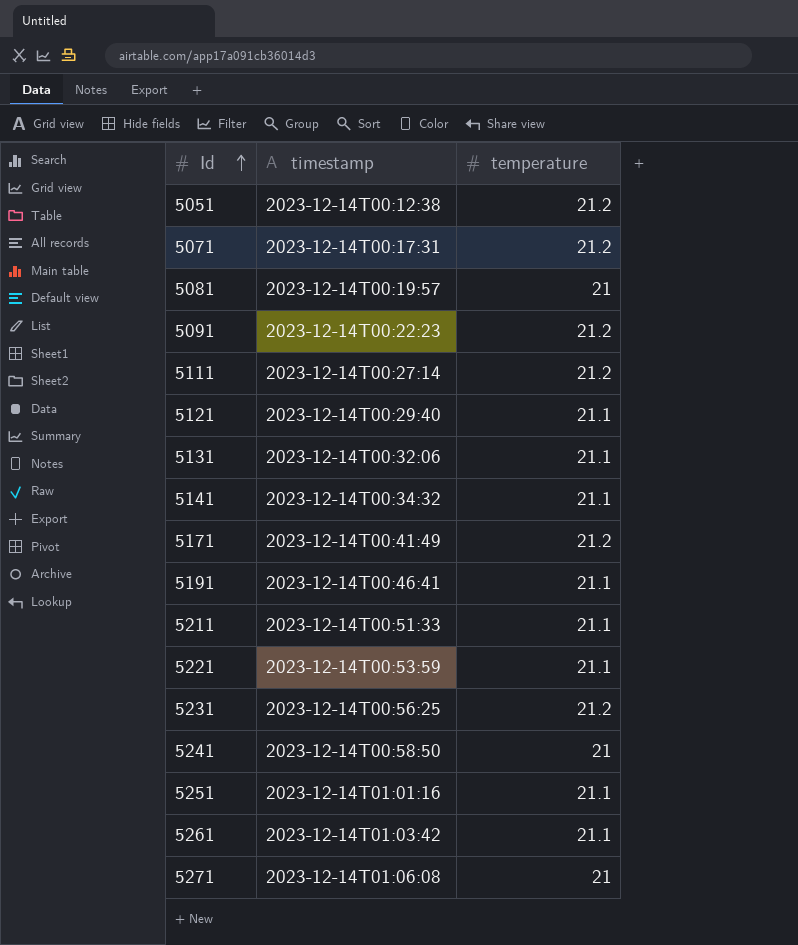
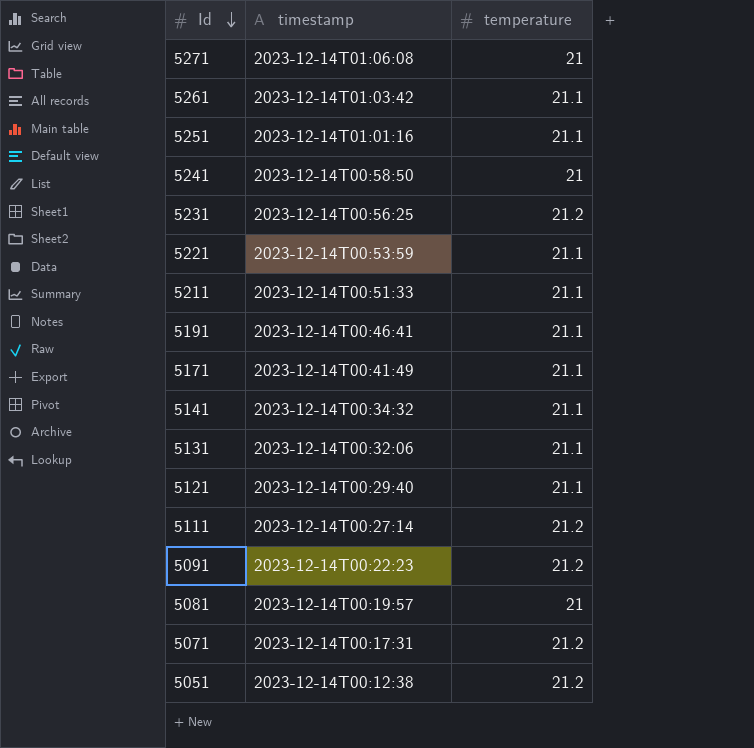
row order: Id ascending -> Id descending
5171 | temperature: 21.2 -> 21.1

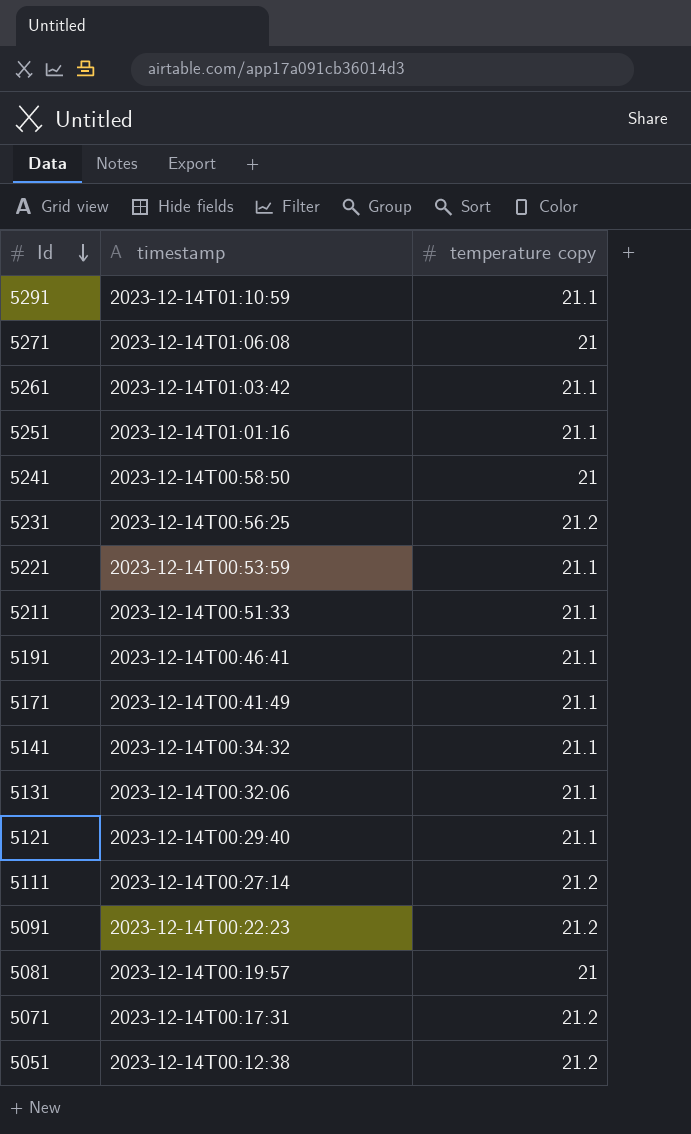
column name: temperature -> temperature copy
row 5291: none -> 2023-12-14T01:10:59 | 21.1

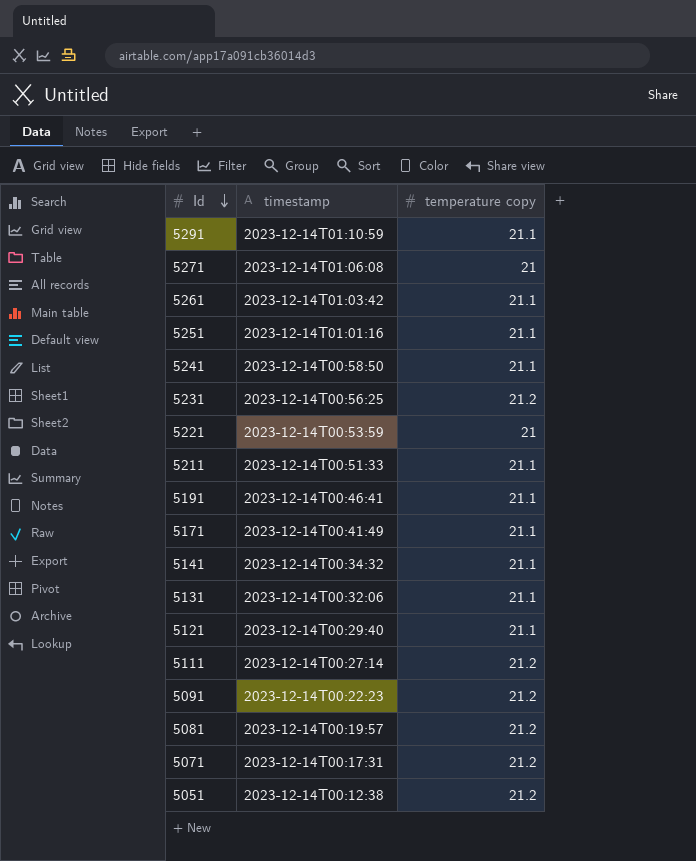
5241 | temperature copy: 21 -> 21.1
5221 | temperature copy: 21.1 -> 21
5081 | temperature copy: 21 -> 21.2

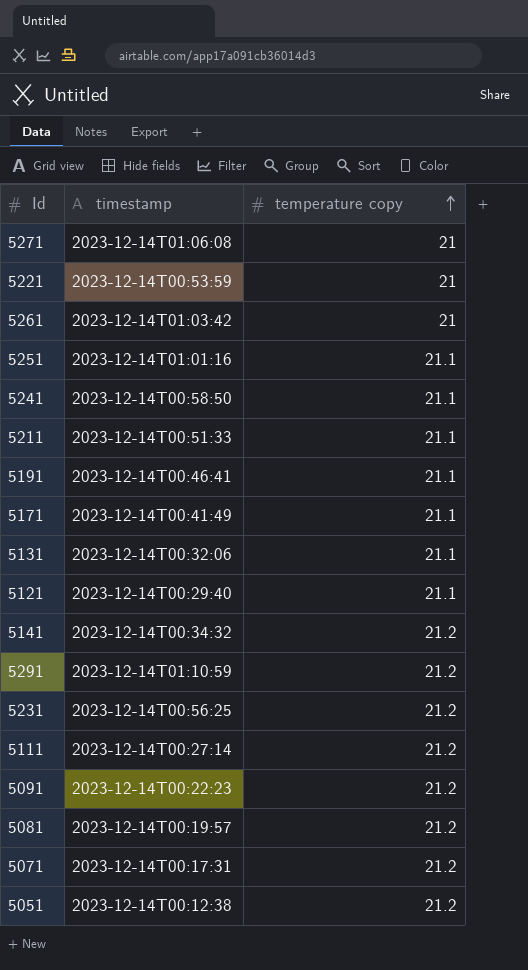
row order: Id descending -> temperature copy ascending
5261 | temperature copy: 21.1 -> 21
5141 | temperature copy: 21.1 -> 21.2
5291 | temperature copy: 21.1 -> 21.2

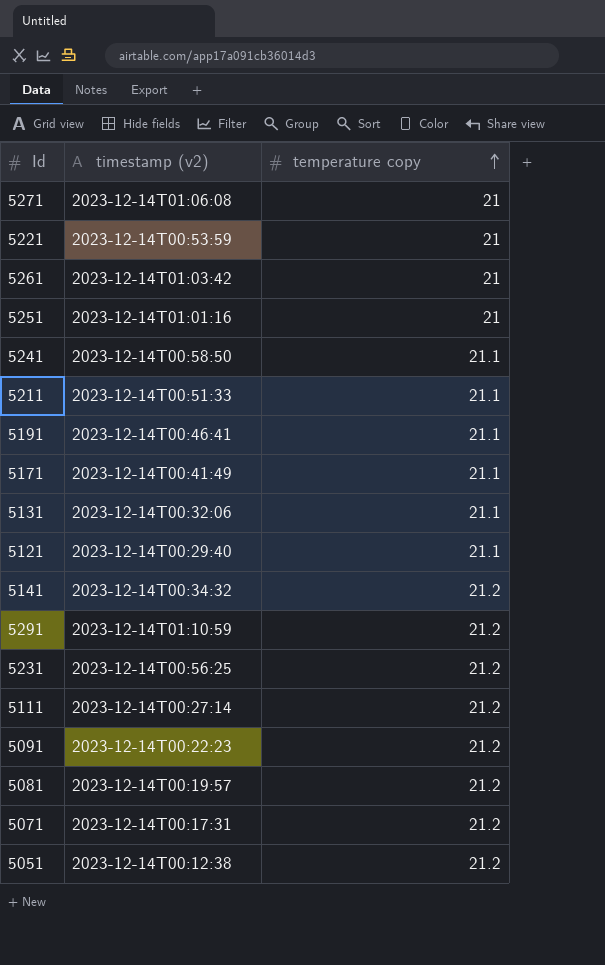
column name: timestamp -> timestamp (v2)
5251 | temperature copy: 21.1 -> 21

